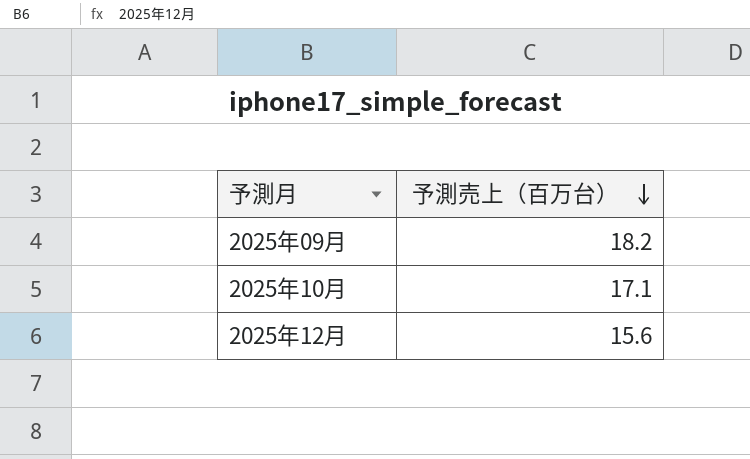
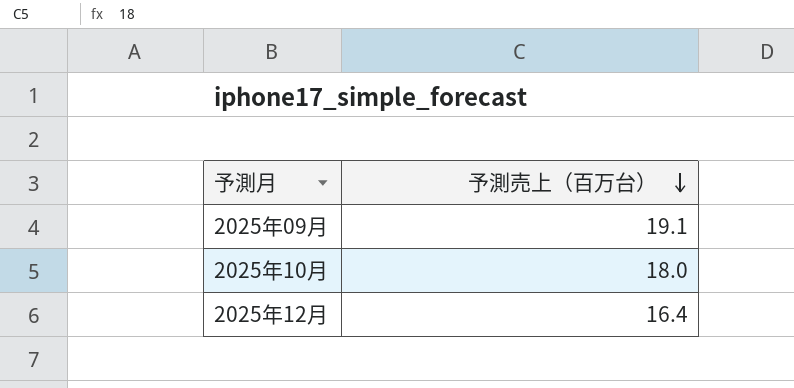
2025年09月 | 予測売上（百万台）: 18.2 -> 19.1
2025年10月 | 予測売上（百万台）: 17.1 -> 18.0
2025年12月 | 予測売上（百万台）: 15.6 -> 16.4

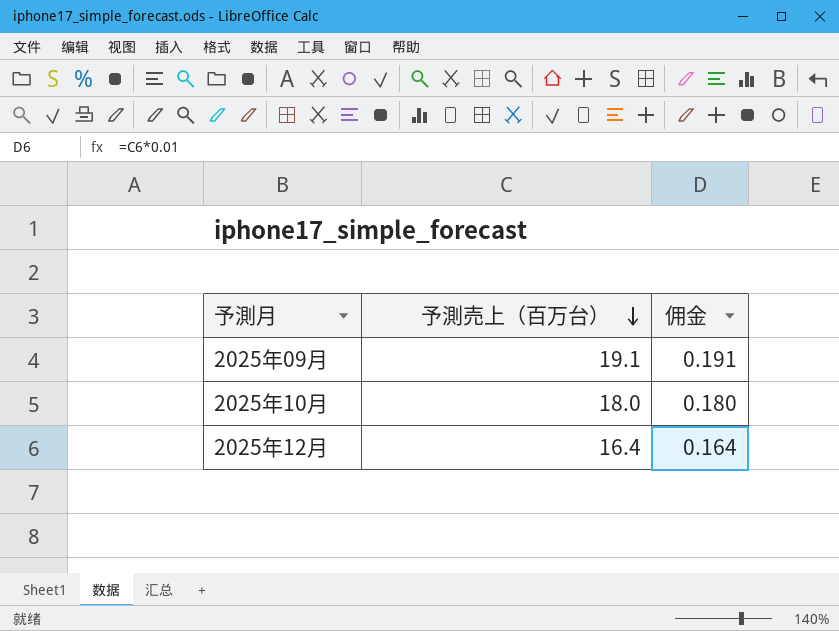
column 佣金 | formula: none -> [予測売上（百万台）] * 0.01

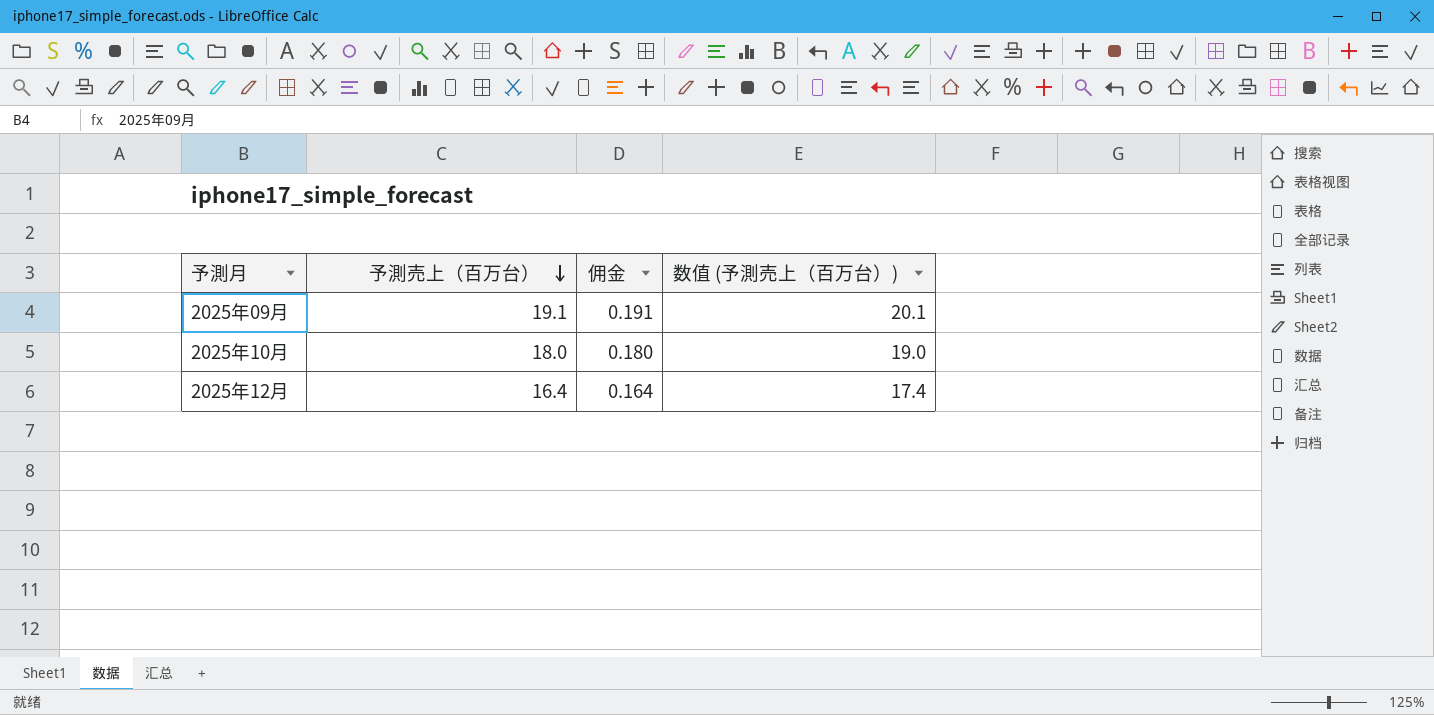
column 数值 (予測売上（百万台）) | formula: none -> [予測売上（百万台）] + 1

